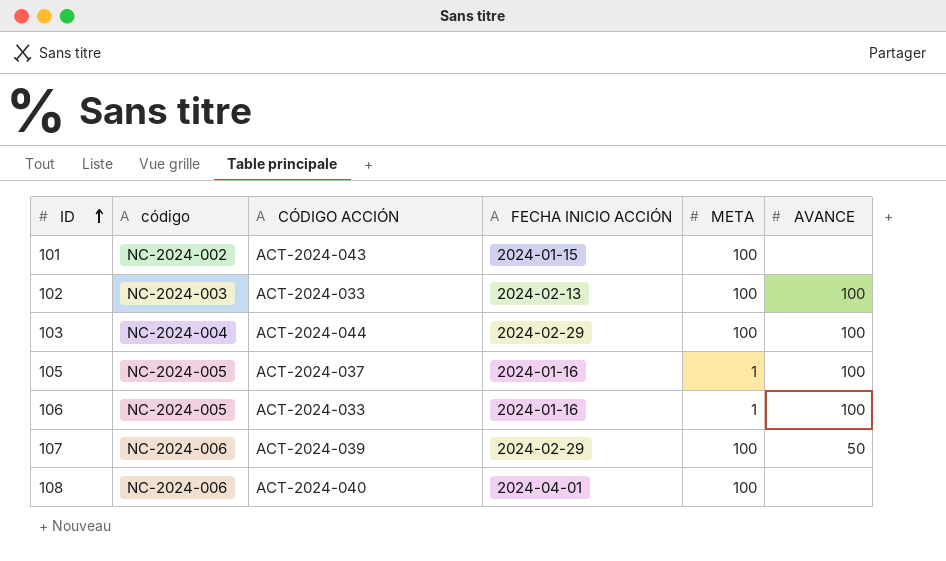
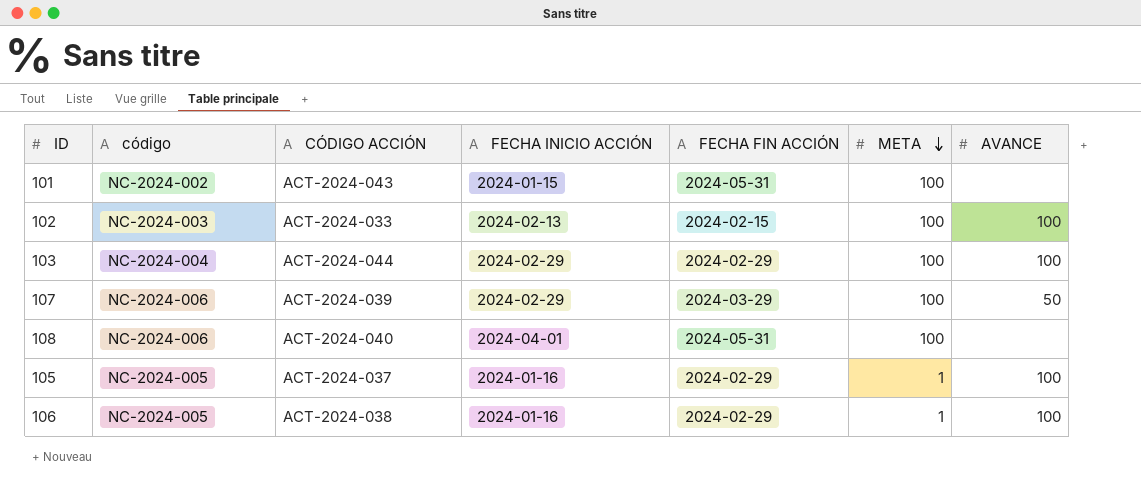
row order: ID ascending -> META descending
column FECHA FIN ACCIÓN | position: none -> 5
106 | CÓDIGO ACCIÓN: ACT-2024-033 -> ACT-2024-038

